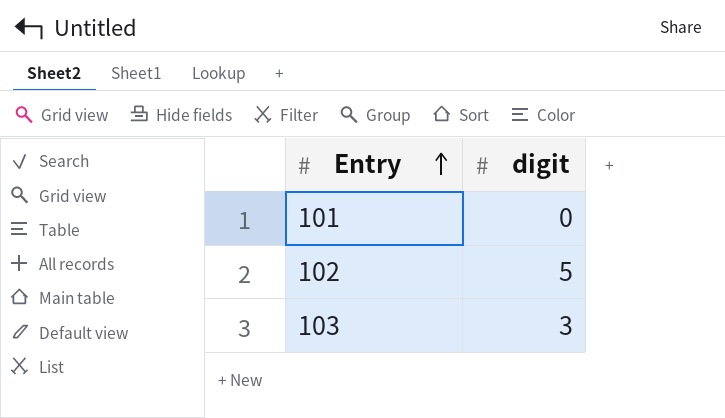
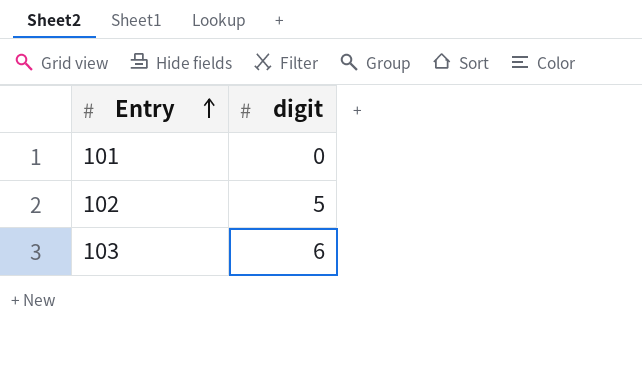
103 | digit: 3 -> 6

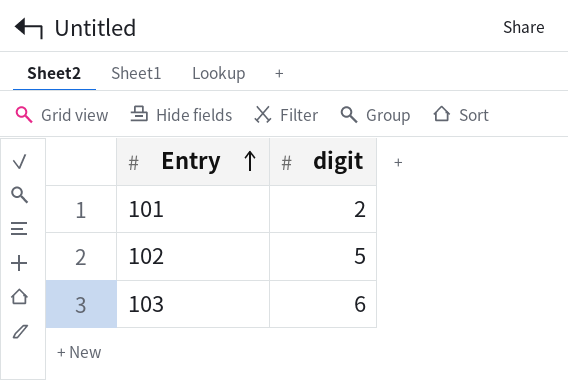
101 | digit: 0 -> 2

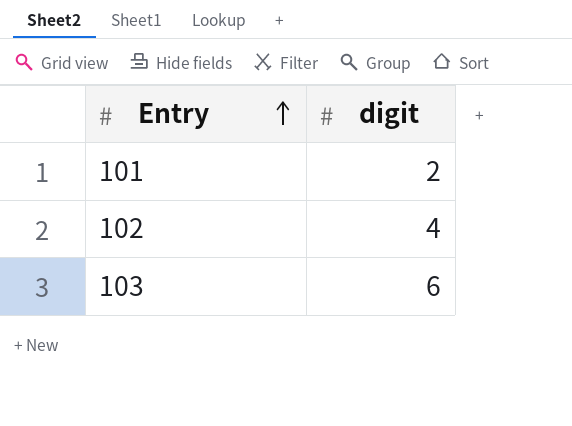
102 | digit: 5 -> 4

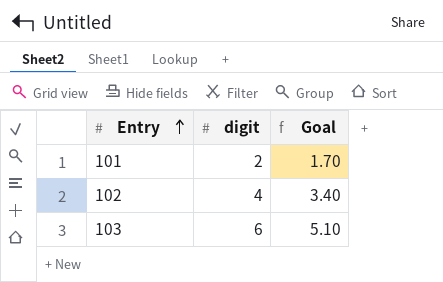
column Goal | formula: none -> [digit] * 0.85

